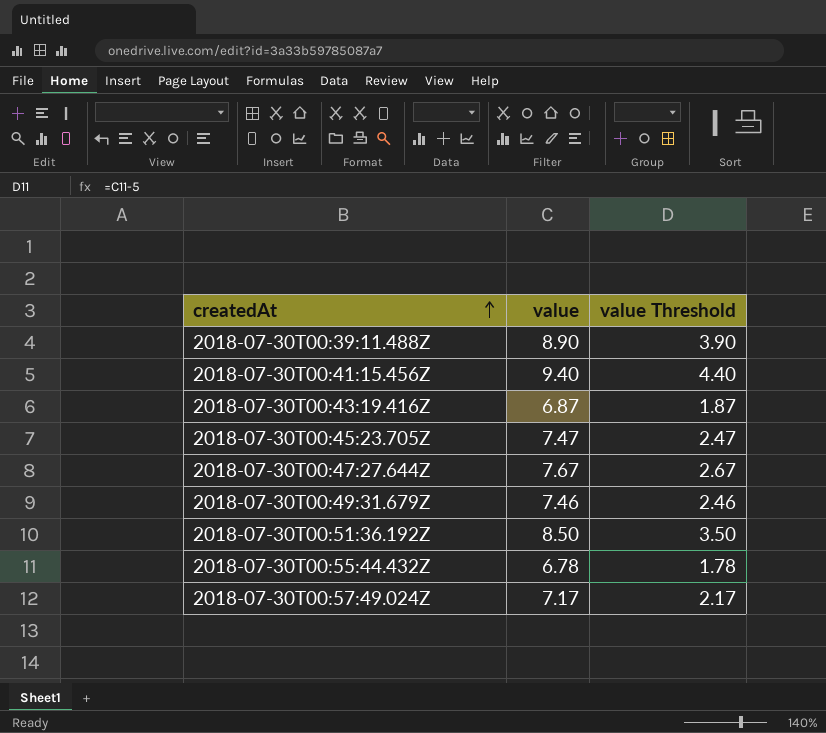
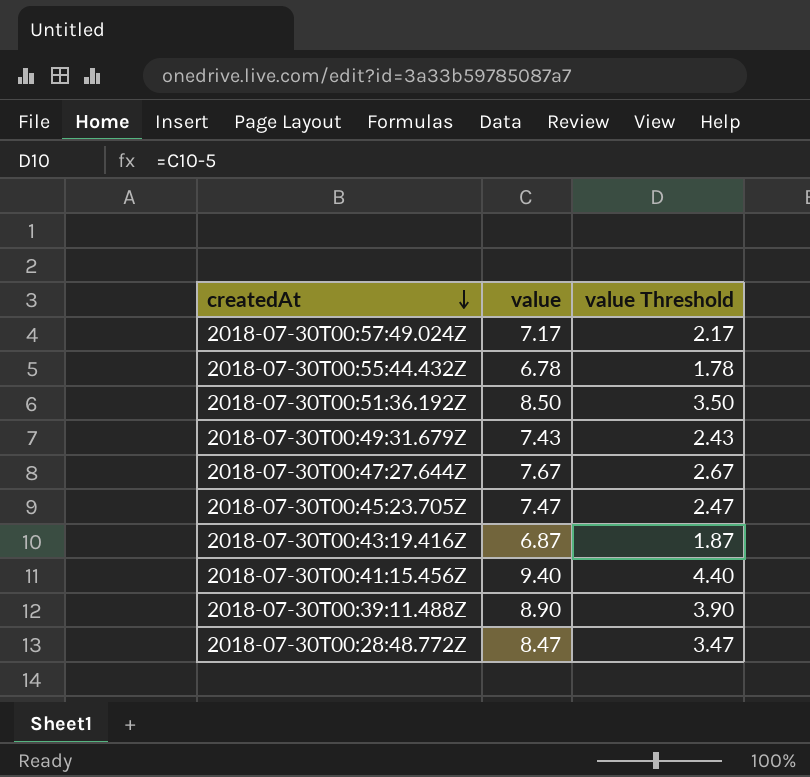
row order: createdAt ascending -> createdAt descending
2018-07-30T00:49:31.679Z | value: 7.46 -> 7.43
2018-07-30T00:49:31.679Z | value Threshold: 2.46 -> 2.43
row 2018-07-30T00:28:48.772Z: none -> 8.47 | 3.47

